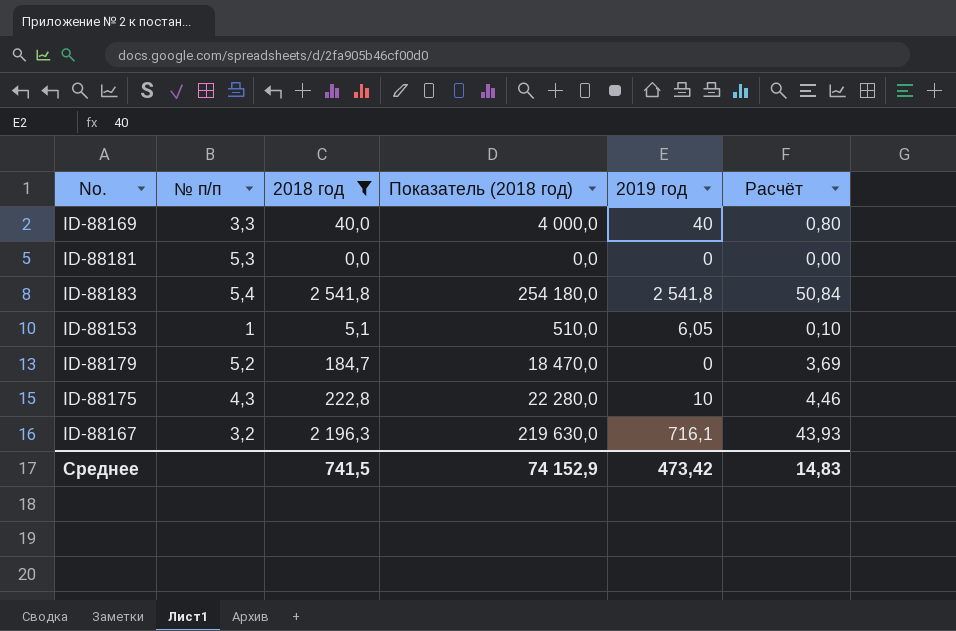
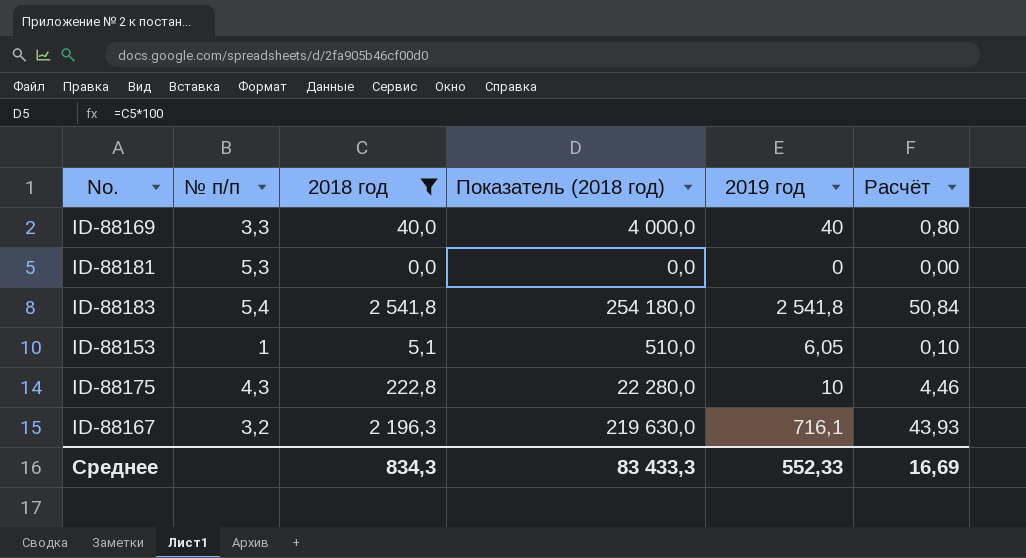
row ID-88179: 5,2 | 184,7 | 18 470,0 | 0 | 3,69 -> none
Среднее | 2018 год: 741,5 -> 834,3
Среднее | Показатель (2018 год): 74 152,9 -> 83 433,3
Среднее | 2019 год: 473,42 -> 552,33
Среднее | Расчёт: 14,83 -> 16,69

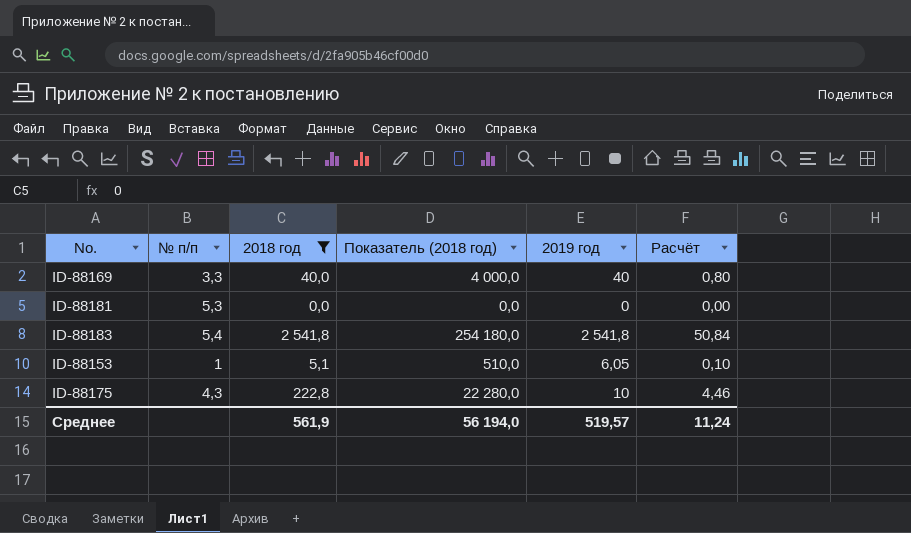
row ID-88167: 3,2 | 2 196,3 | 219 630,0 | 716,1 | 43,93 -> none
Среднее | 2018 год: 834,3 -> 561,9
Среднее | Показатель (2018 год): 83 433,3 -> 56 194,0
Среднее | 2019 год: 552,33 -> 519,57
Среднее | Расчёт: 16,69 -> 11,24

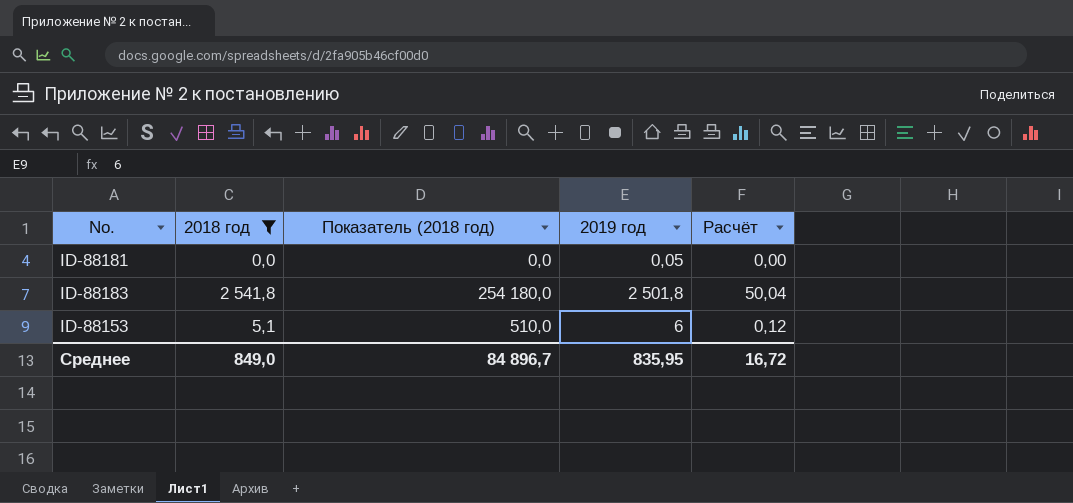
column № п/п | position: 2 -> none
column Расчёт | formula: [2018 год] * 0,02 -> [2019 год] * 0,02
row ID-88169: 3,3 | 40,0 | 4 000,0 | 40 | 0,80 -> none
row ID-88175: 4,3 | 222,8 | 22 280,0 | 10 | 4,46 -> none
ID-88181 | 2019 год: 0 -> 0,05
ID-88183 | 2019 год: 2 541,8 -> 2 501,8
ID-88153 | 2019 год: 6,05 -> 6
Среднее | 2018 год: 561,9 -> 849,0
Среднее | Показатель (2018 год): 56 194,0 -> 84 896,7
Среднее | 2019 год: 519,57 -> 835,95
Среднее | Расчёт: 11,24 -> 16,72

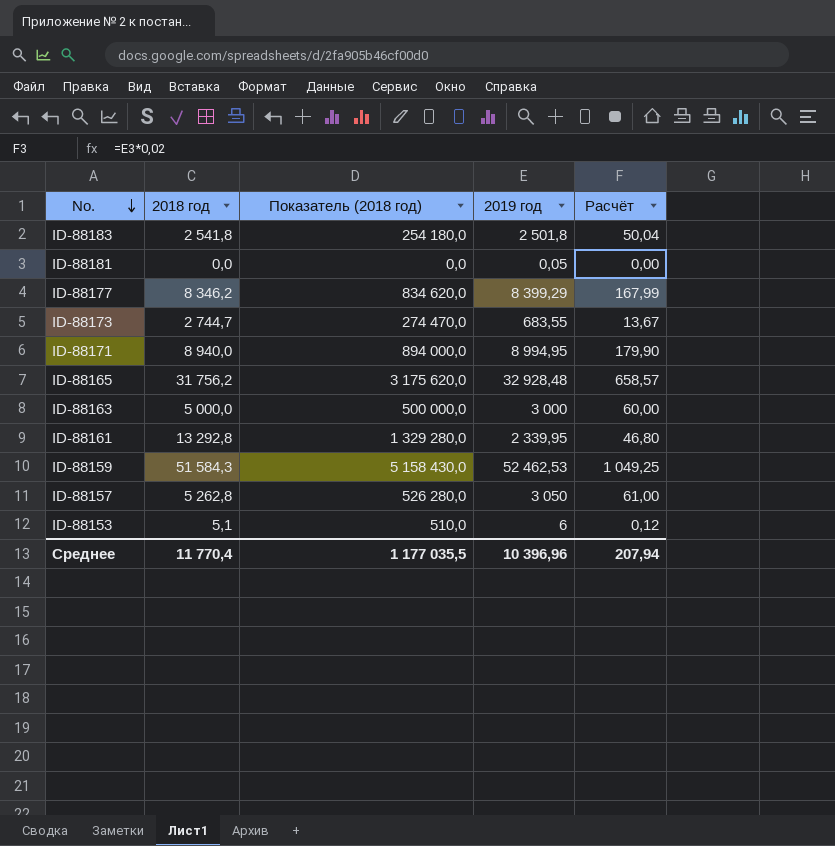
filter: 2018 год <= 2 541,8 -> none
row order: none -> No. descending
Среднее | 2018 год: 849,0 -> 11 770,4
Среднее | Показатель (2018 год): 84 896,7 -> 1 177 035,5
Среднее | 2019 год: 835,95 -> 10 396,96
Среднее | Расчёт: 16,72 -> 207,94

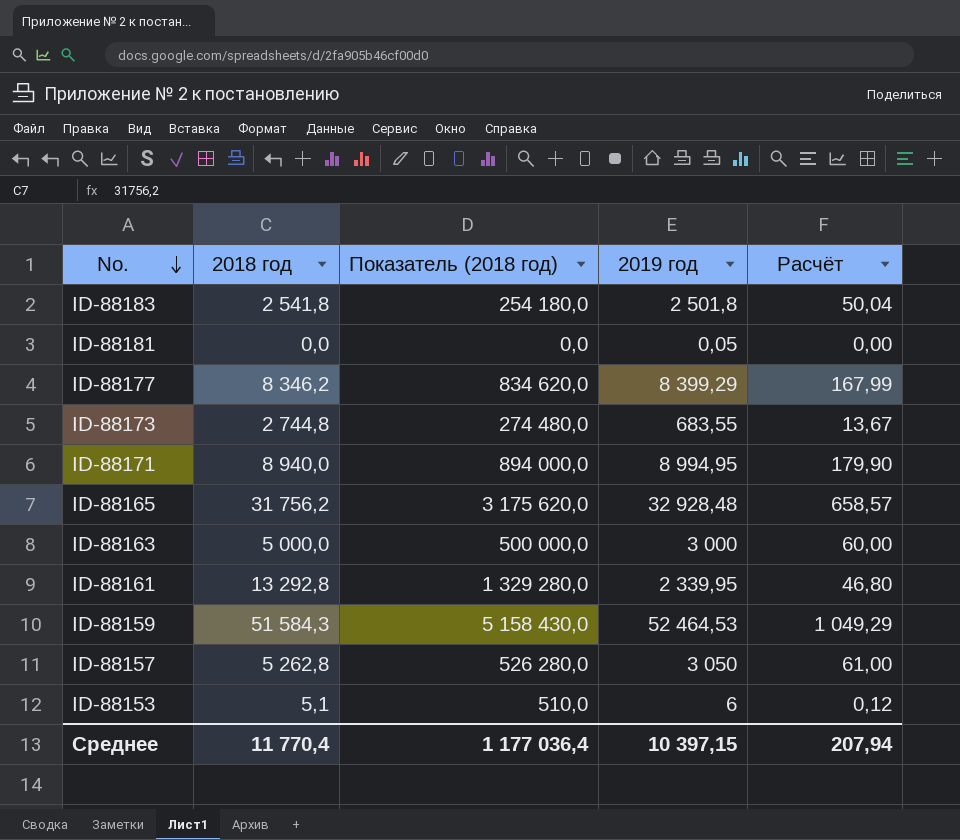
ID-88173 | 2018 год: 2 744,7 -> 2 744,8
ID-88173 | Показатель (2018 год): 274 470,0 -> 274 480,0
ID-88159 | 2019 год: 52 462,53 -> 52 464,53
ID-88159 | Расчёт: 1 049,25 -> 1 049,29
Среднее | Показатель (2018 год): 1 177 035,5 -> 1 177 036,4
Среднее | 2019 год: 10 396,96 -> 10 397,15

